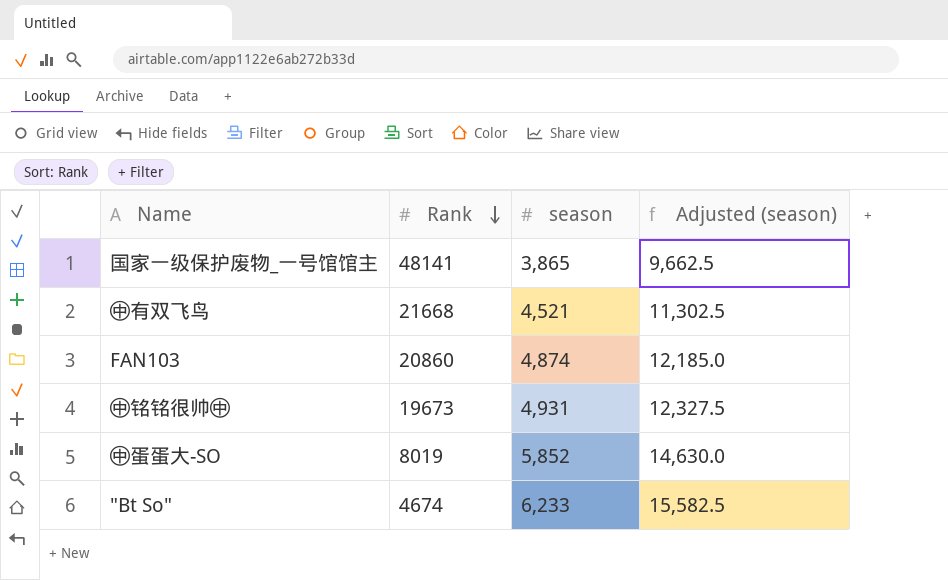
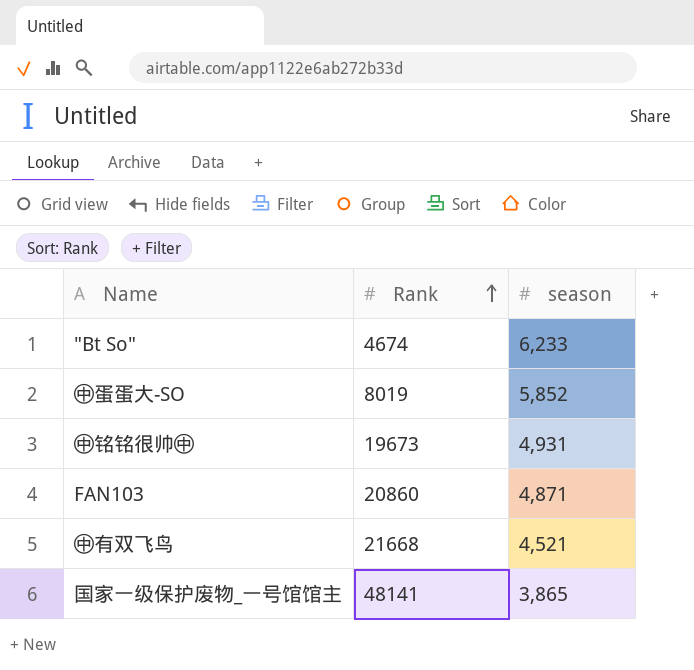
row order: Rank descending -> Rank ascending
column Adjusted (season) | formula: [season] * 2.5 -> none
FAN103 | season: 4,874 -> 4,871

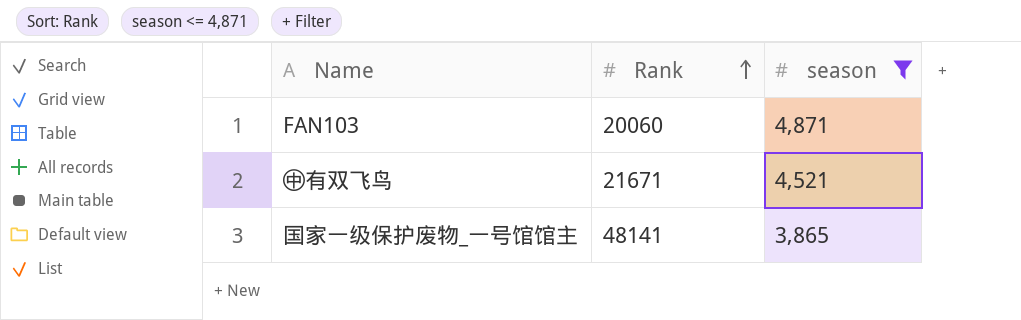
filter: none -> season <= 4,871
FAN103 | Rank: 20860 -> 20060
㊥有双飞鸟 | Rank: 21668 -> 21671

